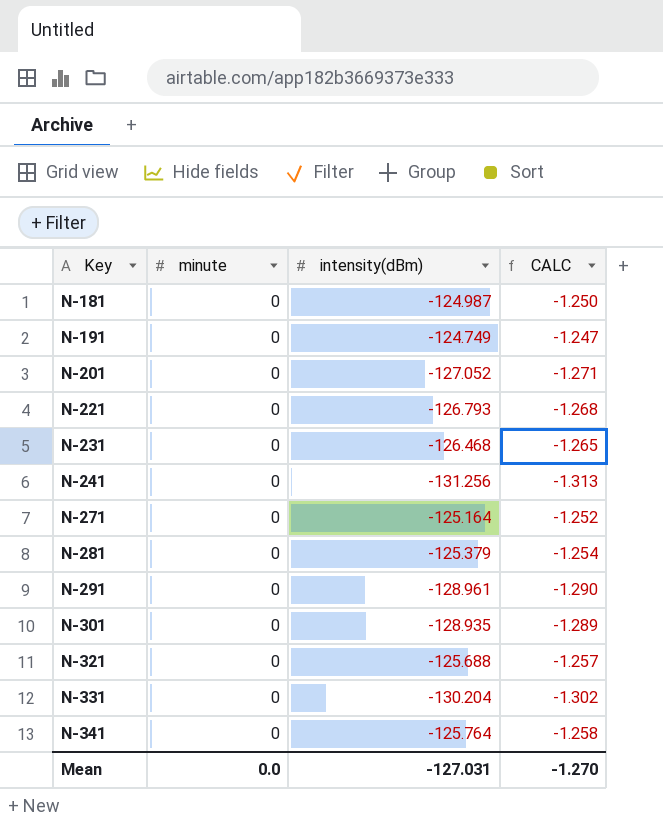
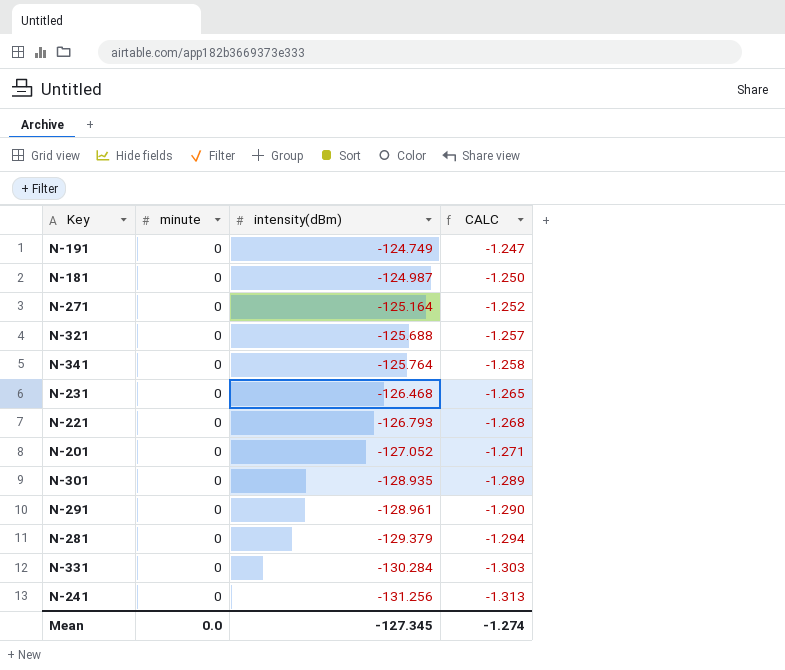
row order: Key ascending -> intensity(dBm) descending
N-281 | intensity(dBm): -125.379 -> -129.379
N-281 | CALC: -1.254 -> -1.294
N-331 | intensity(dBm): -130.204 -> -130.284
N-331 | CALC: -1.302 -> -1.303
Mean | intensity(dBm): -127.031 -> -127.345
Mean | CALC: -1.270 -> -1.274

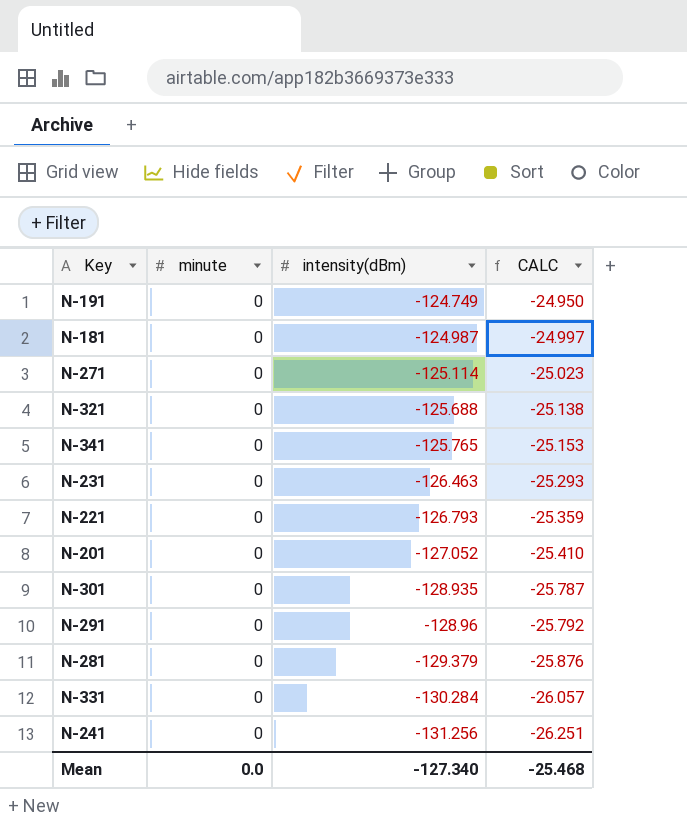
column CALC | formula: [intensity(dBm)] * 0.01 -> [intensity(dBm)] * 0.2
N-271 | intensity(dBm): -125.164 -> -125.114
N-341 | intensity(dBm): -125.764 -> -125.765
N-231 | intensity(dBm): -126.468 -> -126.463
N-291 | intensity(dBm): -128.961 -> -128.96
Mean | intensity(dBm): -127.345 -> -127.340
Mean | CALC: -1.274 -> -25.468

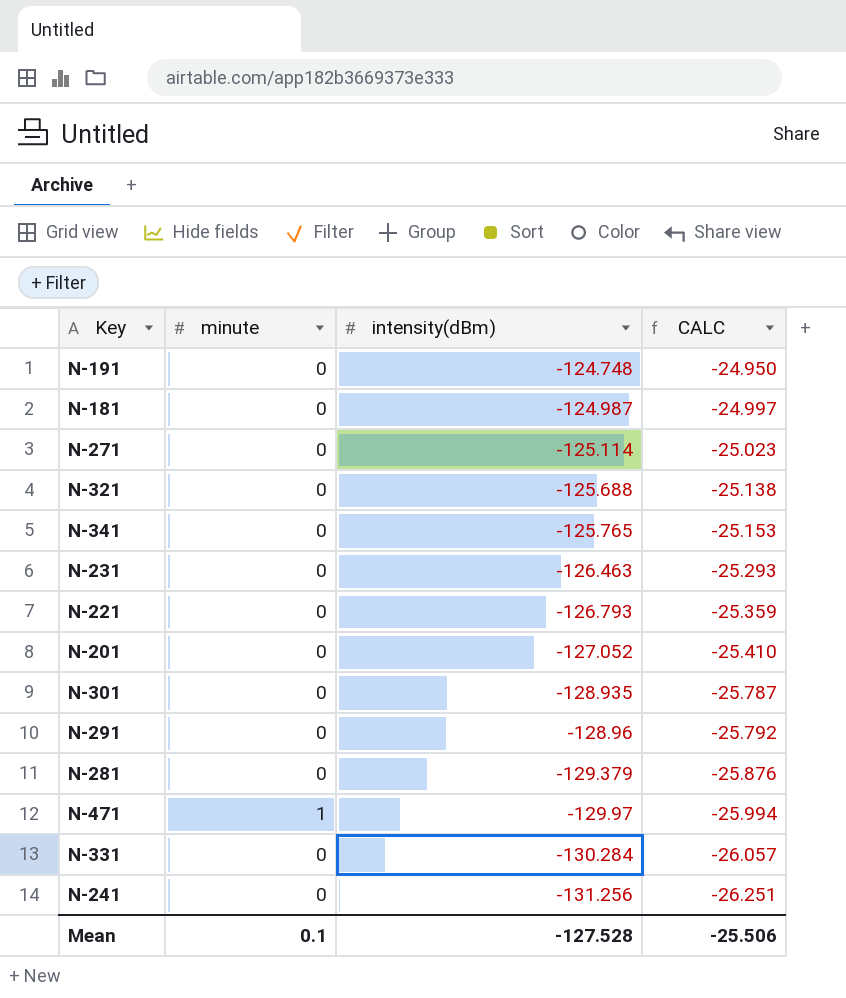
N-191 | intensity(dBm): -124.749 -> -124.748
row N-471: none -> 1 | -129.97 | -25.994
Mean | minute: 0.0 -> 0.1
Mean | intensity(dBm): -127.340 -> -127.528
Mean | CALC: -25.468 -> -25.506

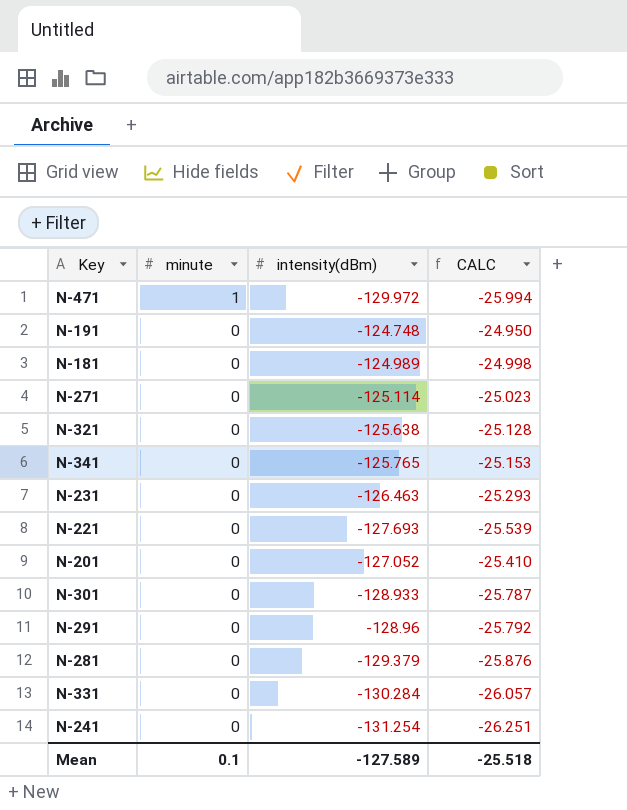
row order: intensity(dBm) descending -> minute descending
N-471 | intensity(dBm): -129.97 -> -129.972
N-181 | intensity(dBm): -124.987 -> -124.989
N-181 | CALC: -24.997 -> -24.998
N-321 | intensity(dBm): -125.688 -> -125.638
N-321 | CALC: -25.138 -> -25.128
N-221 | intensity(dBm): -126.793 -> -127.693
N-221 | CALC: -25.359 -> -25.539
N-301 | intensity(dBm): -128.935 -> -128.933
N-241 | intensity(dBm): -131.256 -> -131.254
Mean | intensity(dBm): -127.528 -> -127.589
Mean | CALC: -25.506 -> -25.518

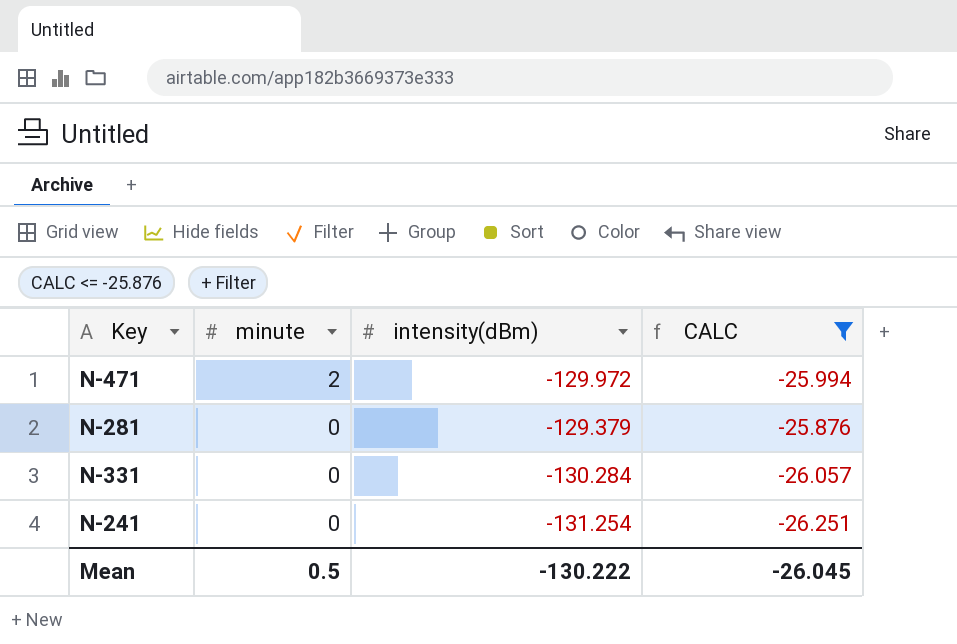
filter: none -> CALC <= -25.876
N-471 | minute: 1 -> 2
Mean | minute: 0.1 -> 0.5
Mean | intensity(dBm): -127.589 -> -130.222
Mean | CALC: -25.518 -> -26.045

